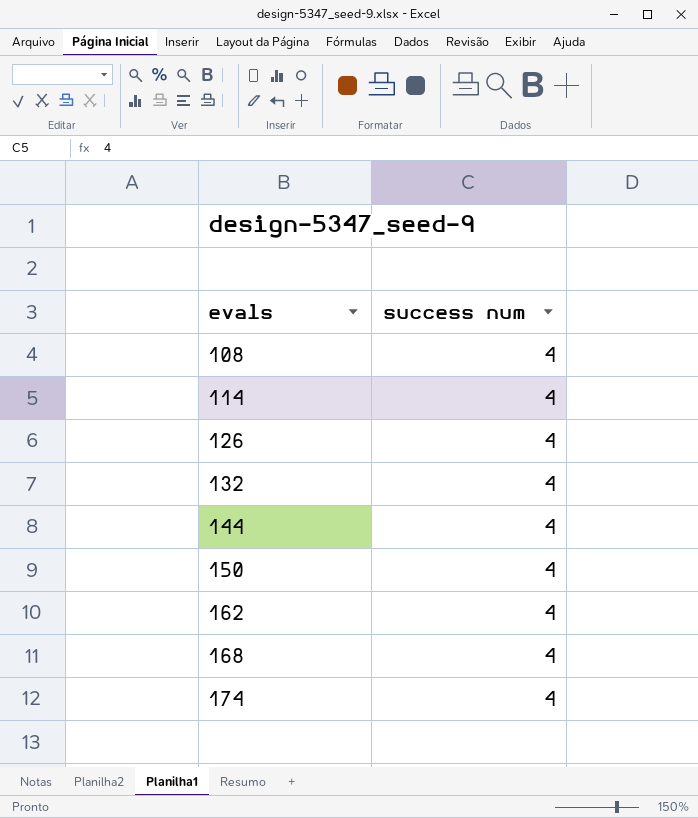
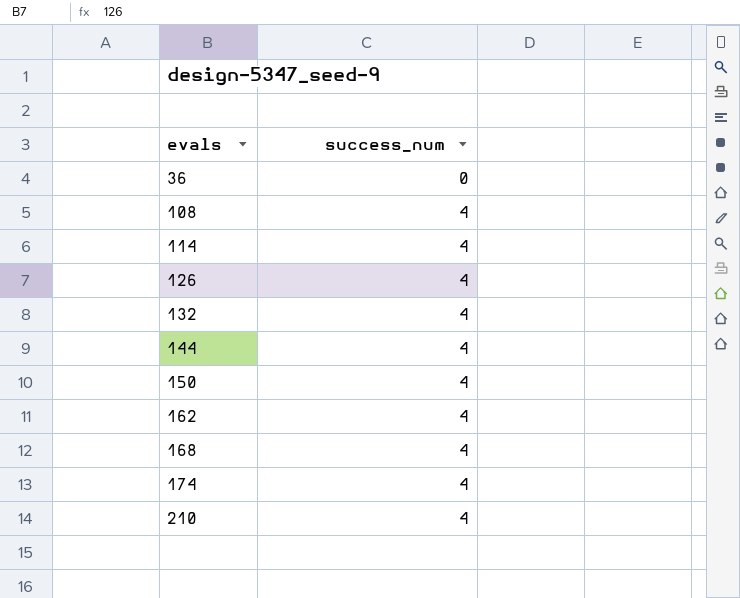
column name: success num -> success_num
row 36: none -> 0
row 210: none -> 4

